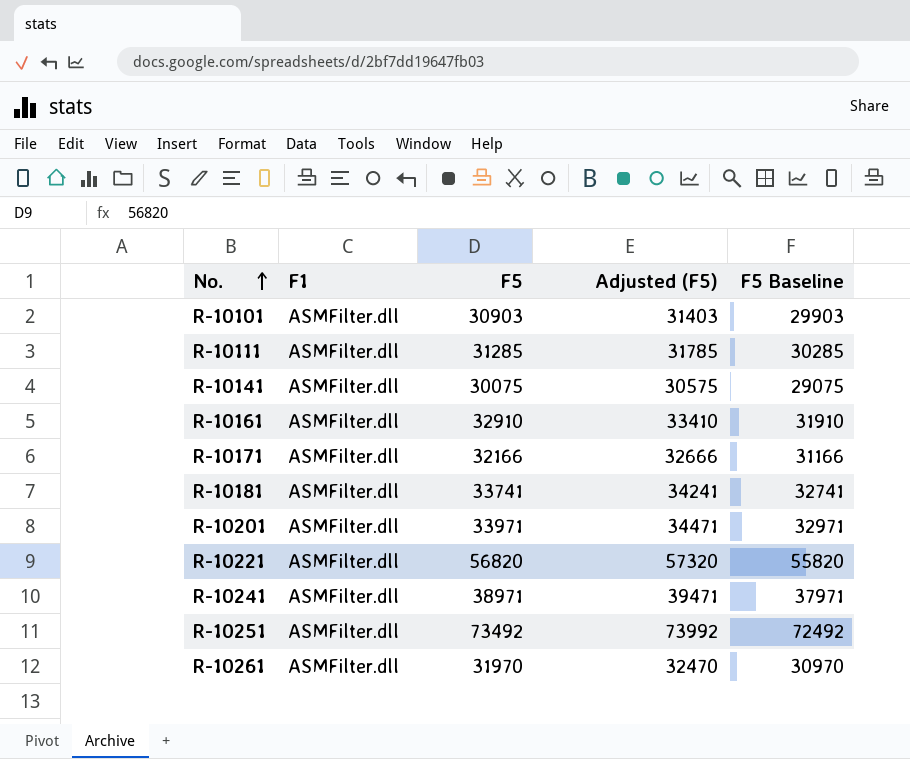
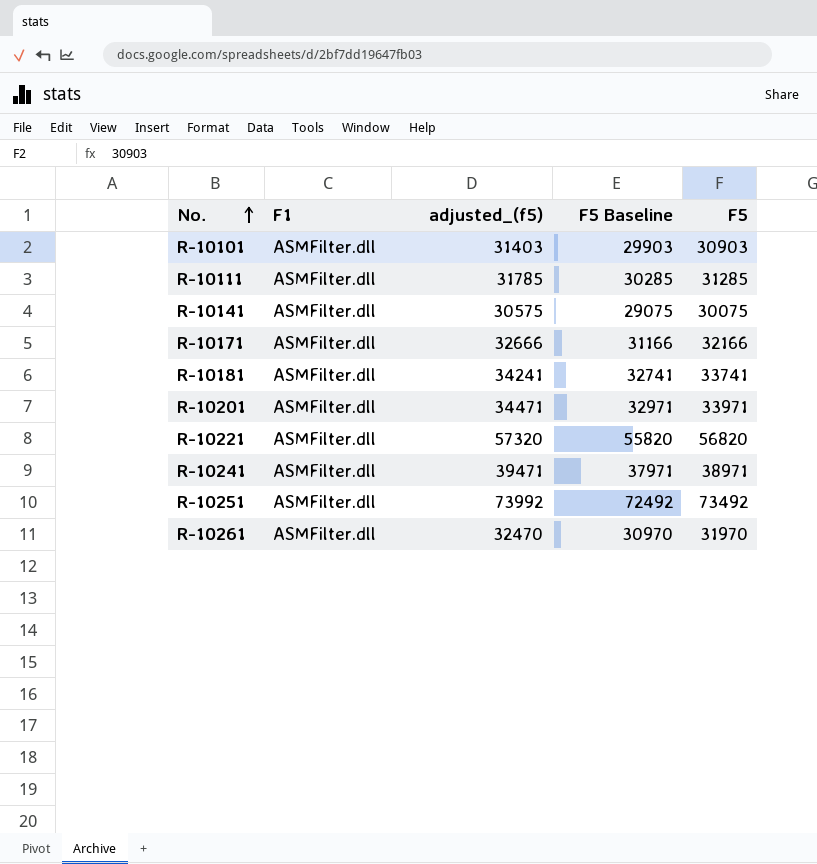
column name: Adjusted (F5) -> adjusted_(f5)
column F5 | position: 3 -> 5
row R-10161: ASMFilter.dll | 32910 | 33410 | 31910 -> none

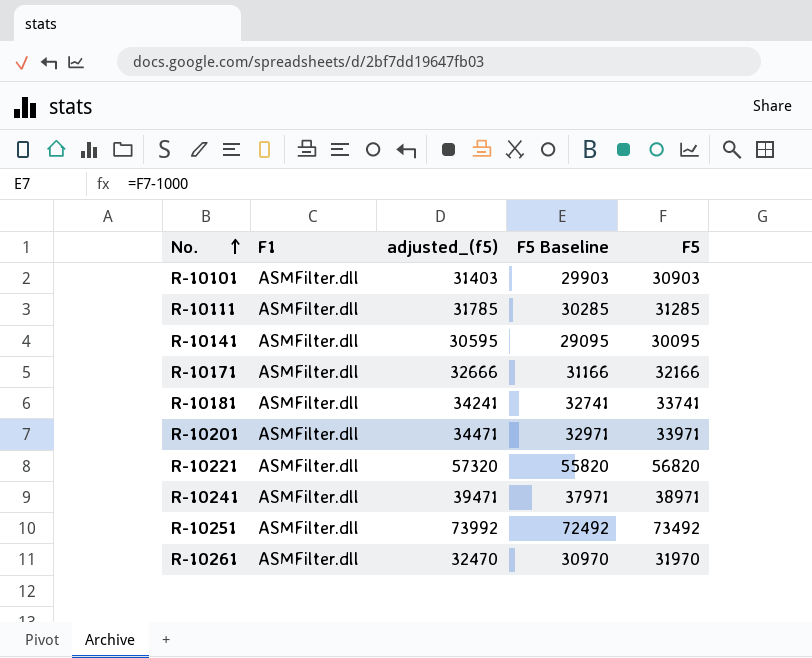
R-10141 | adjusted_(f5): 30575 -> 30595
R-10141 | F5 Baseline: 29075 -> 29095
R-10141 | F5: 30075 -> 30095

